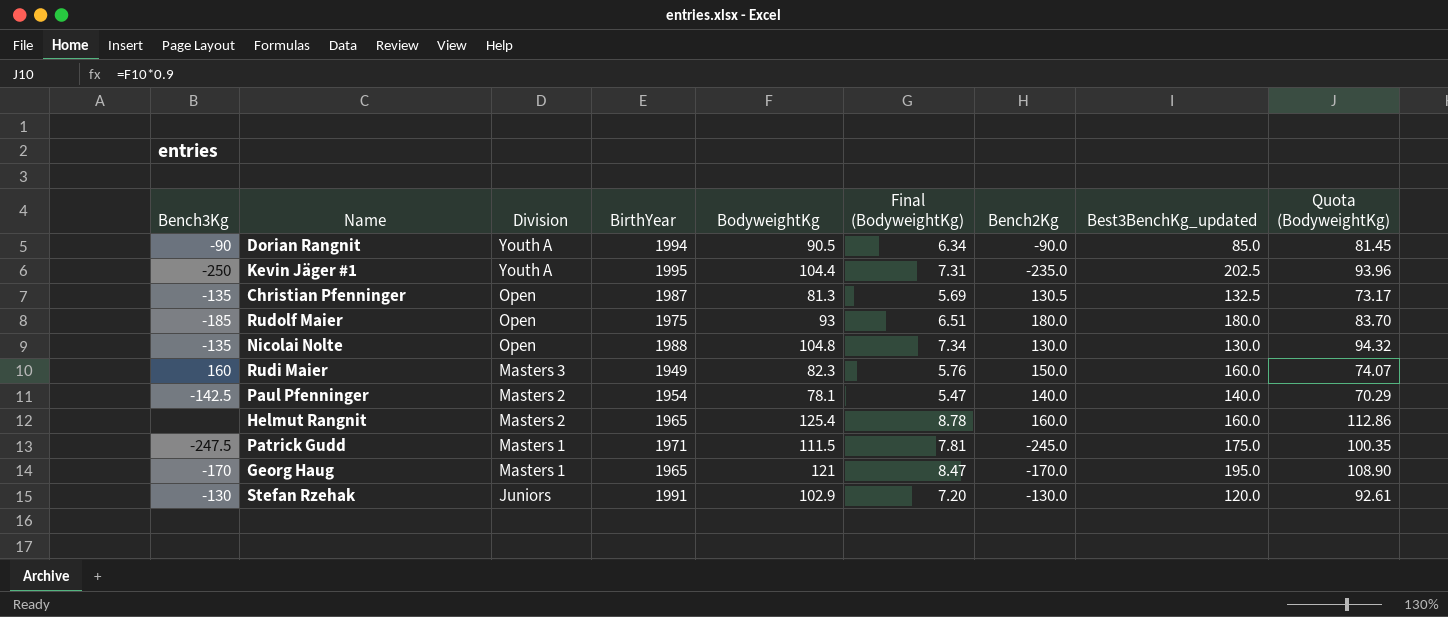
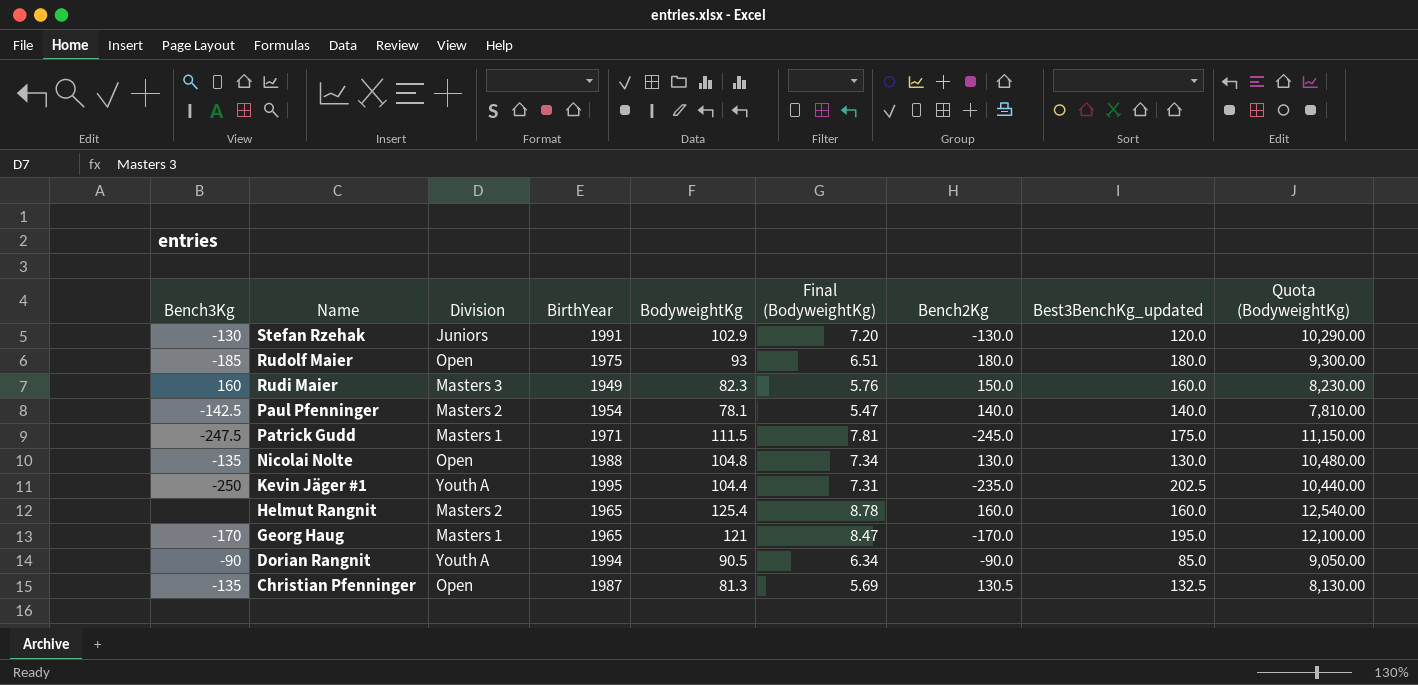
row order: Division descending -> Name descending
column Quota (BodyweightKg) | formula: [BodyweightKg] * 0.9 -> [BodyweightKg] * 100

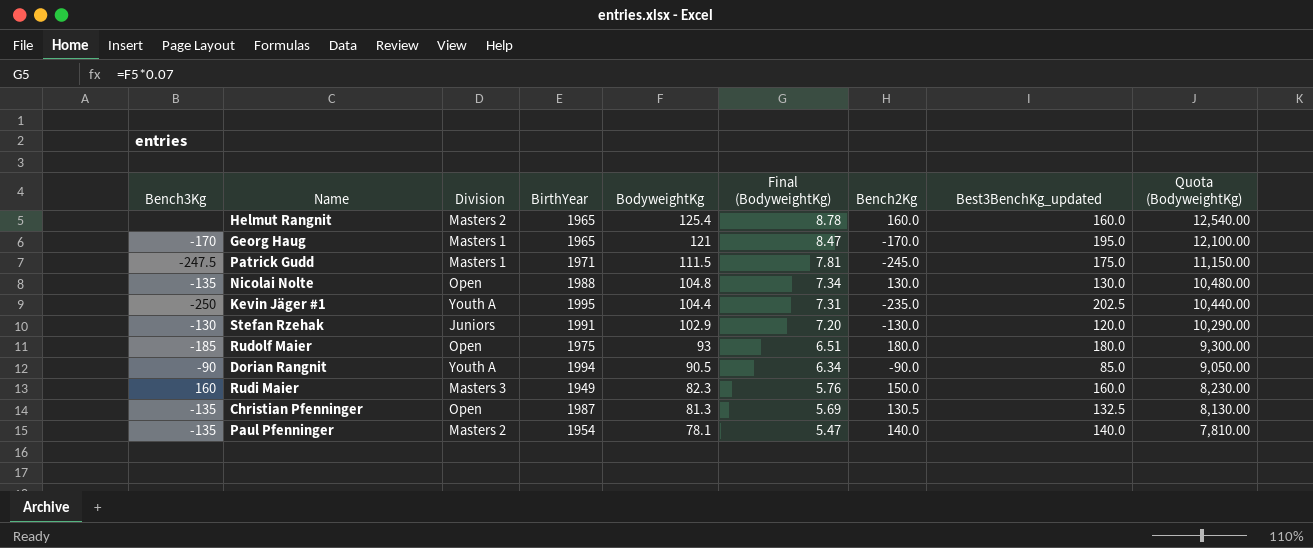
row order: Name descending -> BodyweightKg descending
Paul Pfenninger | Bench3Kg: -142.5 -> -135

